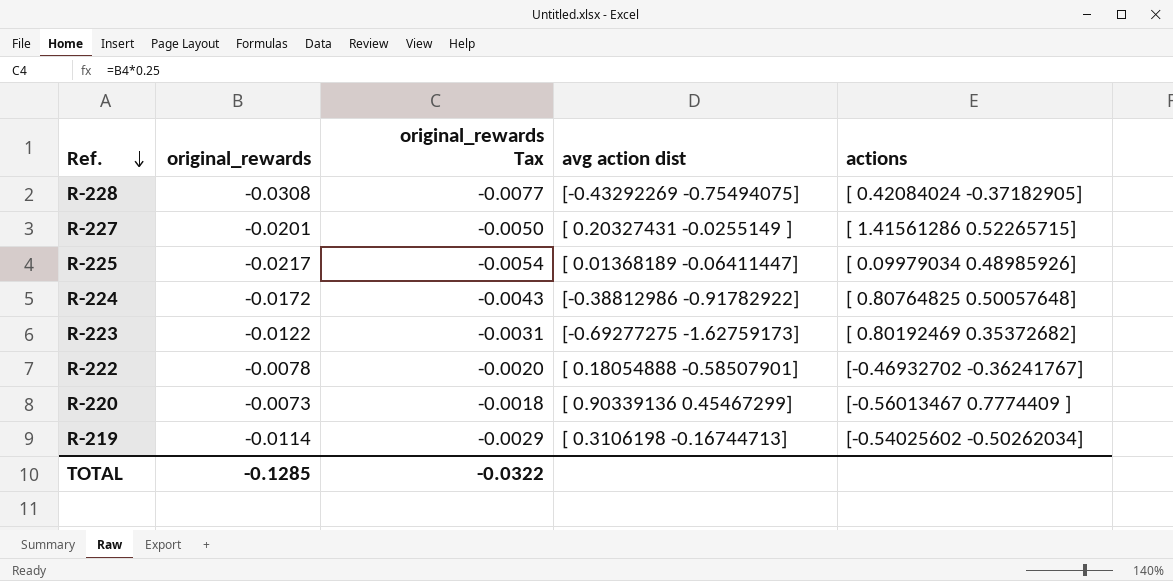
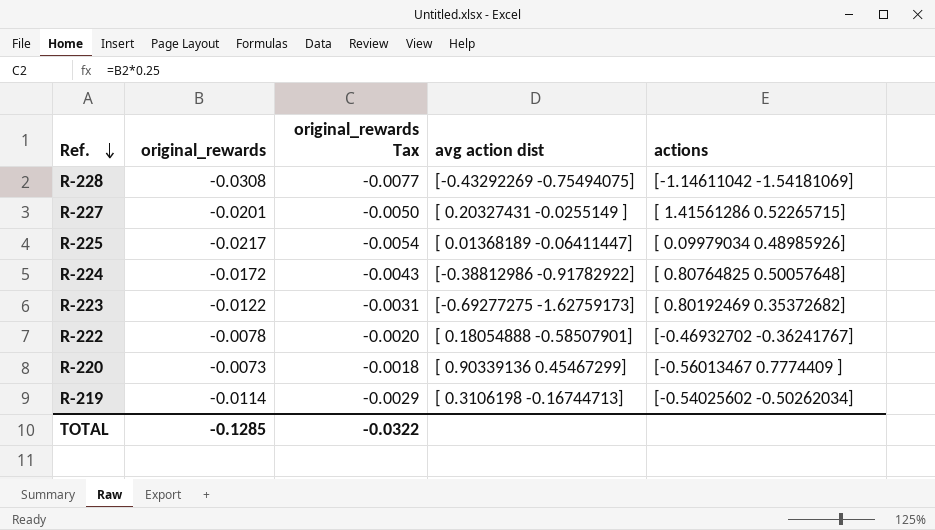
R-228 | actions: [ 0.42084024 -0.37182905] -> [-1.14611042 -1.54181069]

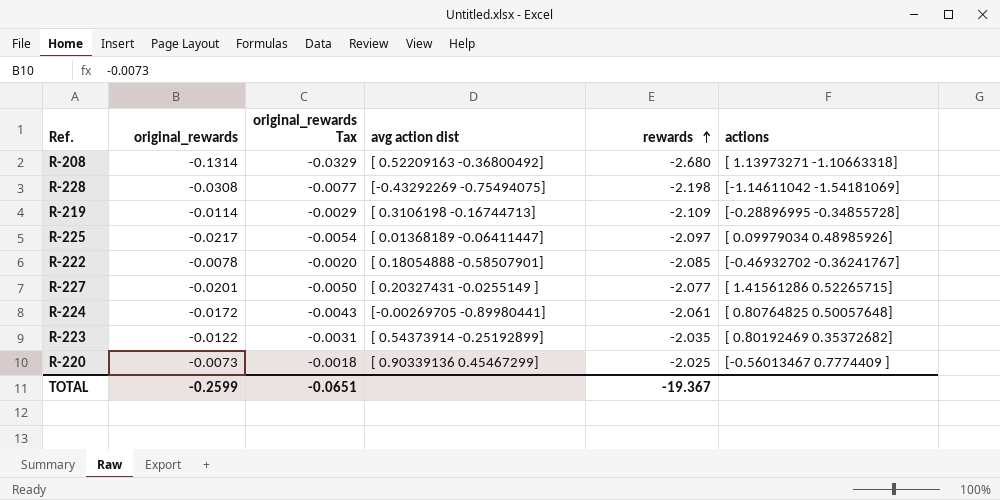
row order: Ref. descending -> rewards ascending
column rewards | position: none -> 5
row R-208: none -> -0.1314 | -0.0329 | [ 0.52209163 -0.36800492] | -2.680 | [ 1.13973271 -1.10663318]
R-219 | actions: [-0.54025602 -0.50262034] -> [-0.28896995 -0.34855728]
R-224 | avg action dist: [-0.38812986 -0.91782922] -> [-0.00269705 -0.89980441]
R-223 | avg action dist: [-0.69277275 -1.62759173] -> [ 0.54373914 -0.25192899]
TOTAL | original_rewards: -0.1285 -> -0.2599
TOTAL | original_rewards Tax: -0.0322 -> -0.0651

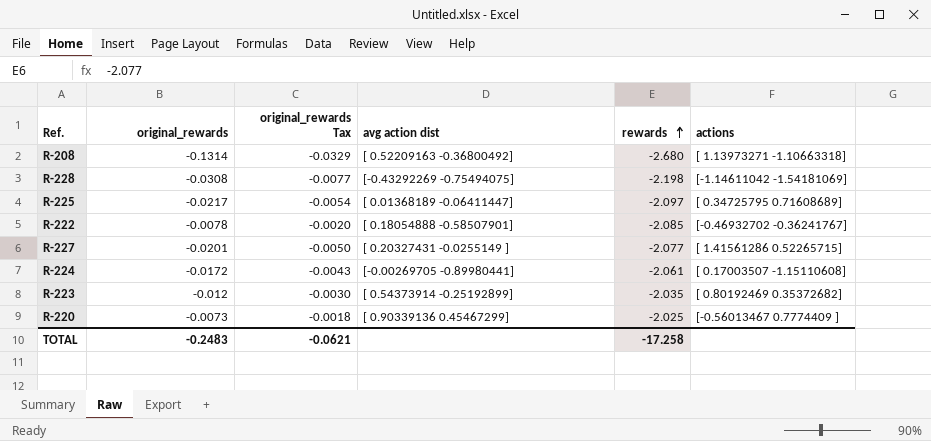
row R-219: -0.0114 | -0.0029 | [ 0.3106198 -0.16744713] | -2.109 | [-0.28896995 -0.34855728] -> none
R-225 | actions: [ 0.09979034 0.48985926] -> [ 0.34725795 0.71608689]
R-224 | actions: [ 0.80764825 0.50057648] -> [ 0.17003507 -1.15110608]
R-223 | original_rewards: -0.0122 -> -0.012
R-223 | original_rewards Tax: -0.0031 -> -0.0030
TOTAL | original_rewards: -0.2599 -> -0.2483
TOTAL | original_rewards Tax: -0.0651 -> -0.0621
TOTAL | rewards: -19.367 -> -17.258

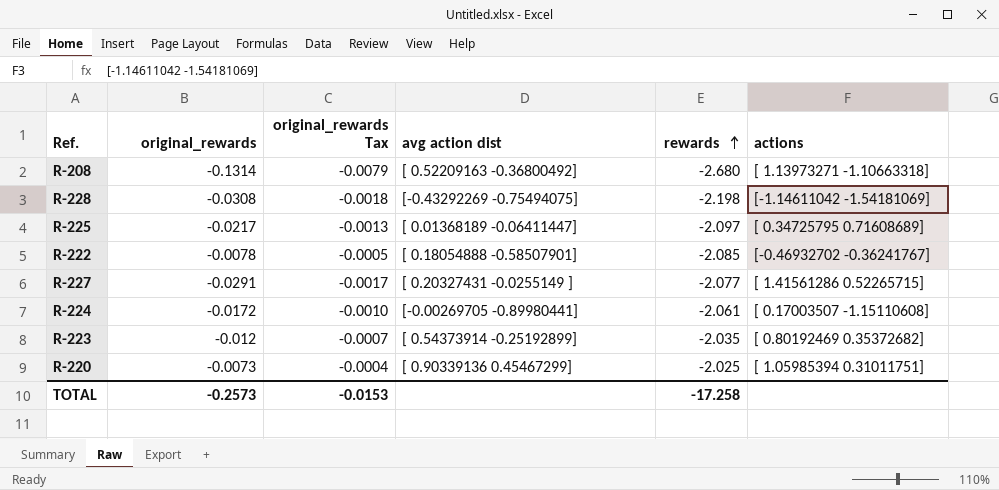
column original_rewards Tax | formula: [original_rewards] * 0.25 -> [original_rewards] * 0.06
R-227 | original_rewards: -0.0201 -> -0.0291
R-220 | actions: [-0.56013467 0.7774409 ] -> [ 1.05985394 0.31011751]
TOTAL | original_rewards: -0.2483 -> -0.2573
TOTAL | original_rewards Tax: -0.0621 -> -0.0153

